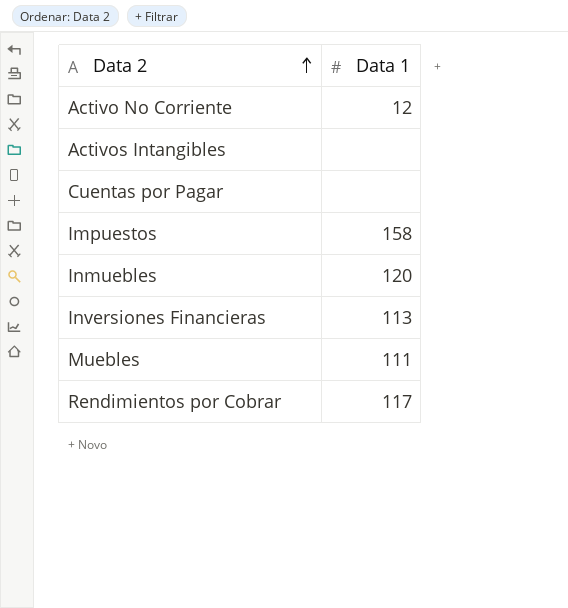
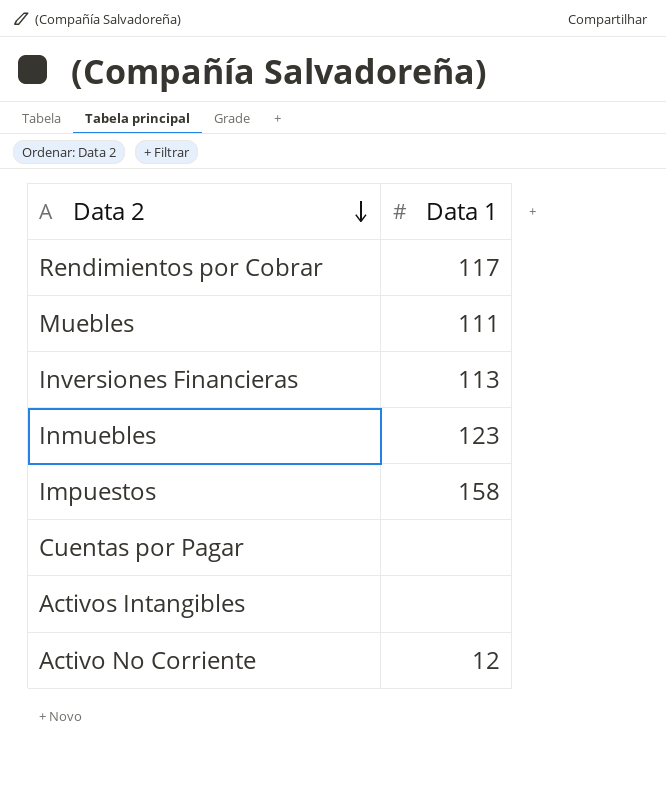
row order: Data 2 ascending -> Data 2 descending
Inmuebles | Data 1: 120 -> 123

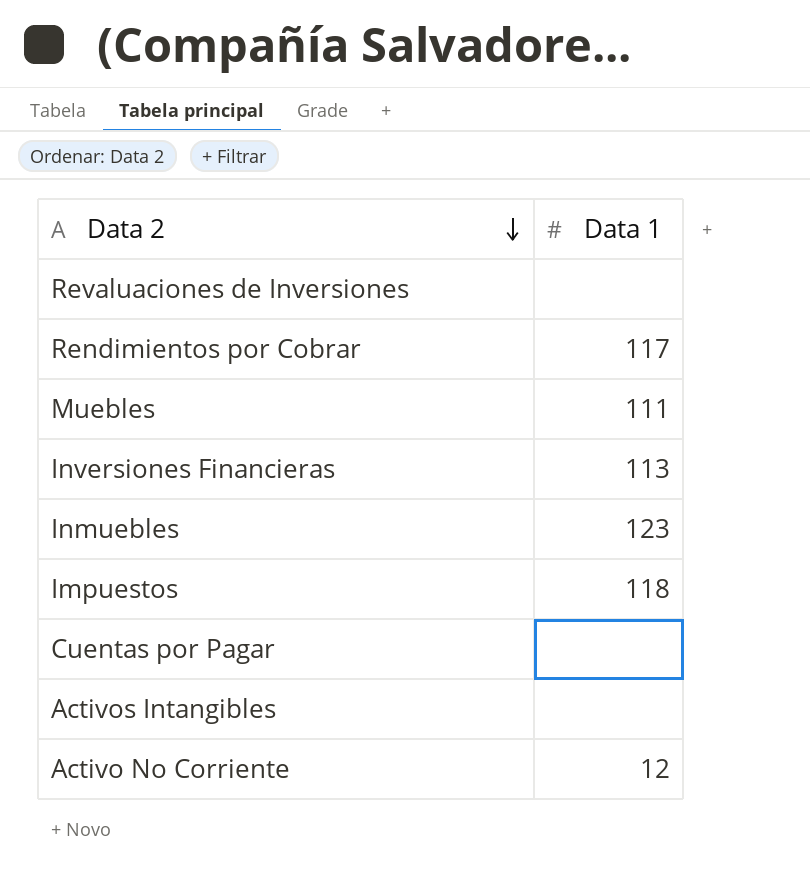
row Revaluaciones de Inversiones: none -> none
Impuestos | Data 1: 158 -> 118

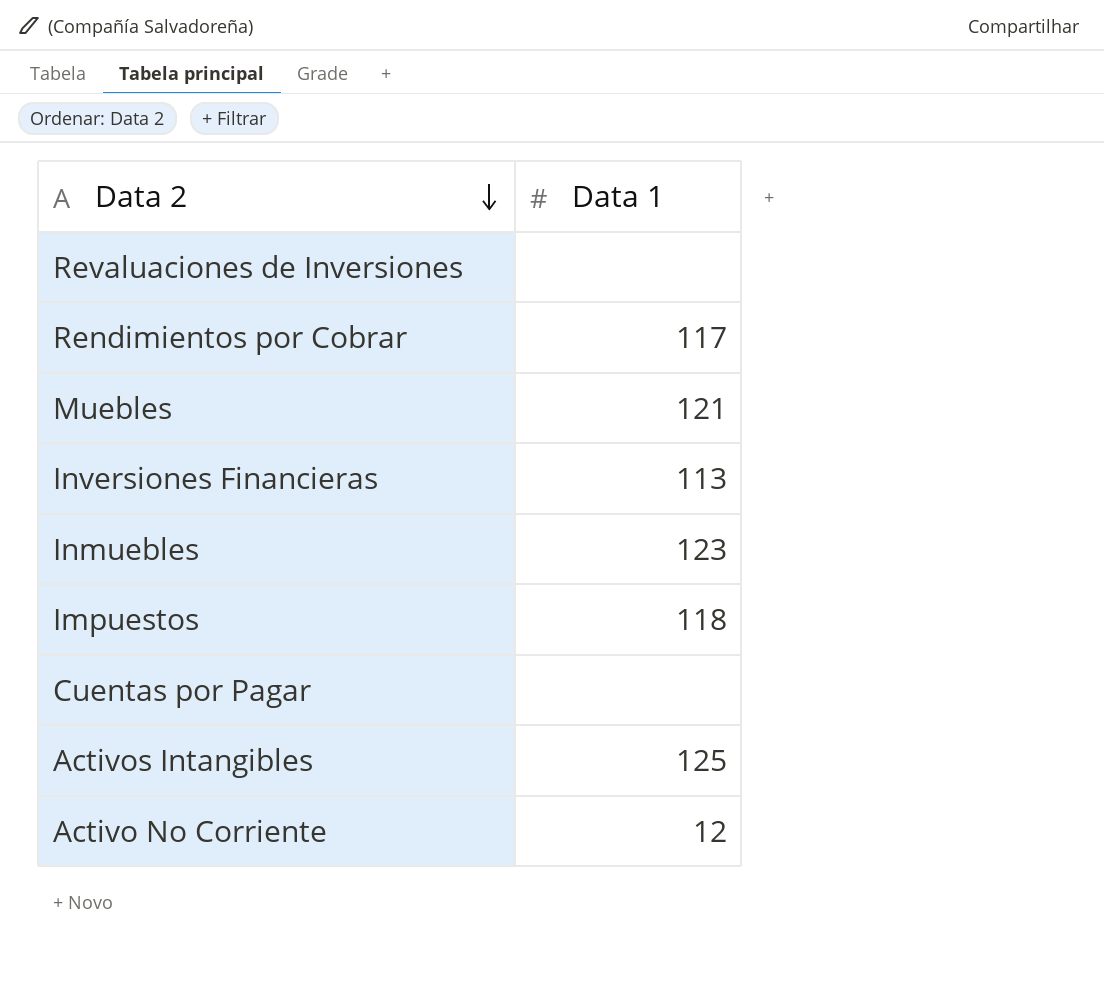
Muebles | Data 1: 111 -> 121
Activos Intangibles | Data 1: none -> 125

